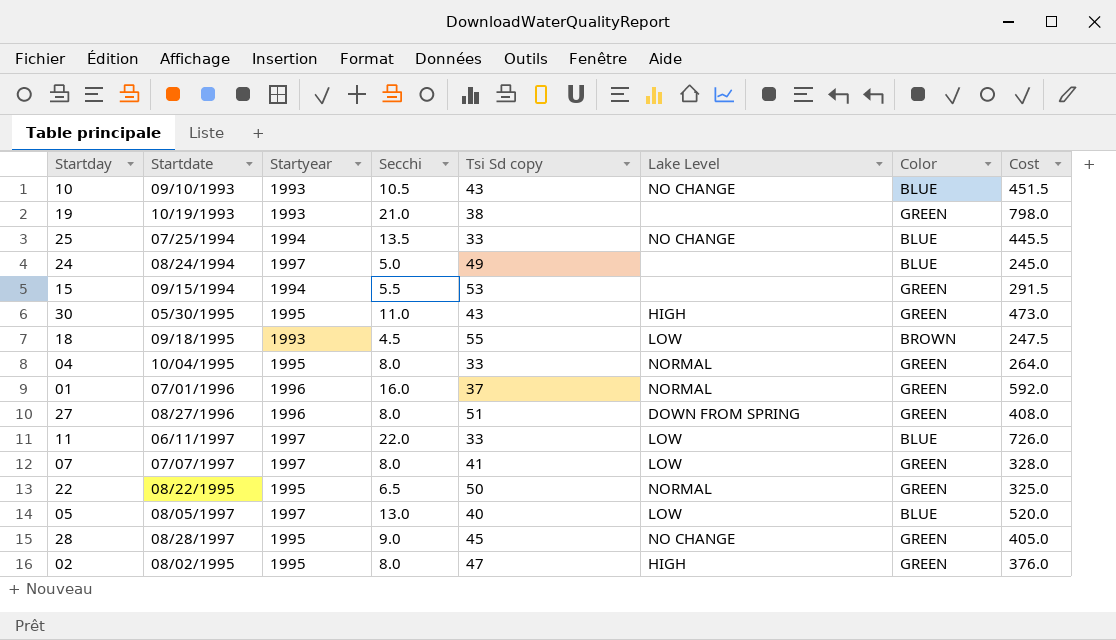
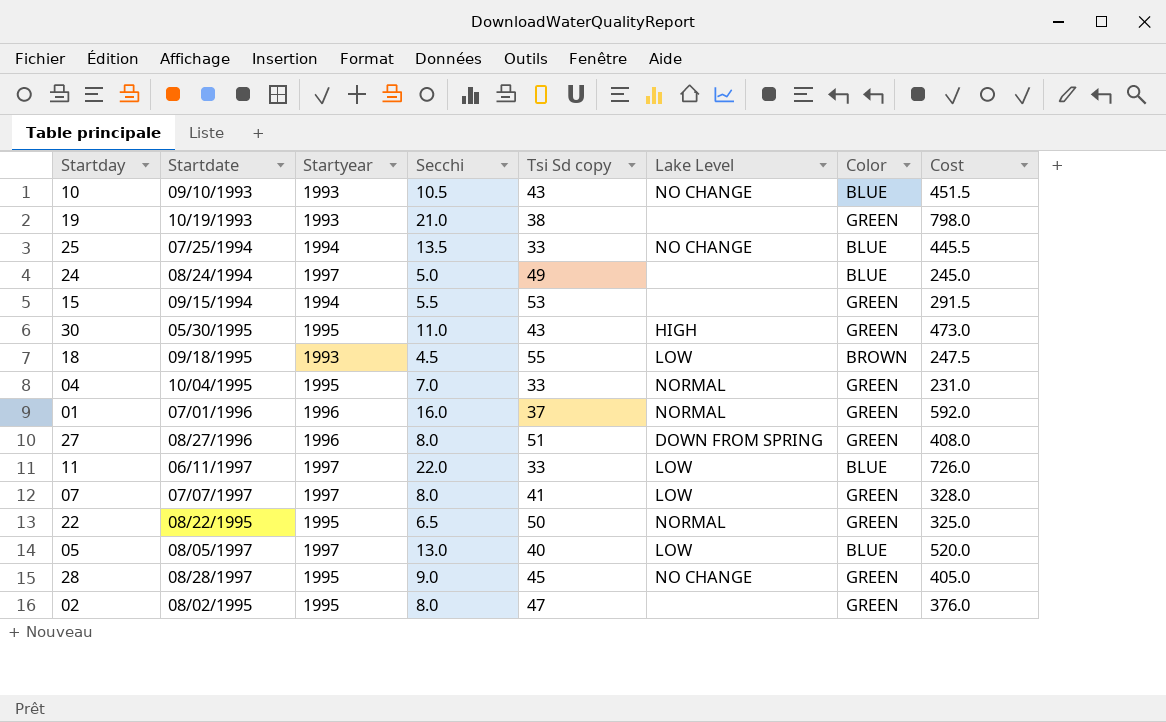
04 | Secchi: 8.0 -> 7.0
04 | Cost: 264.0 -> 231.0
02 | Lake Level: HIGH -> none

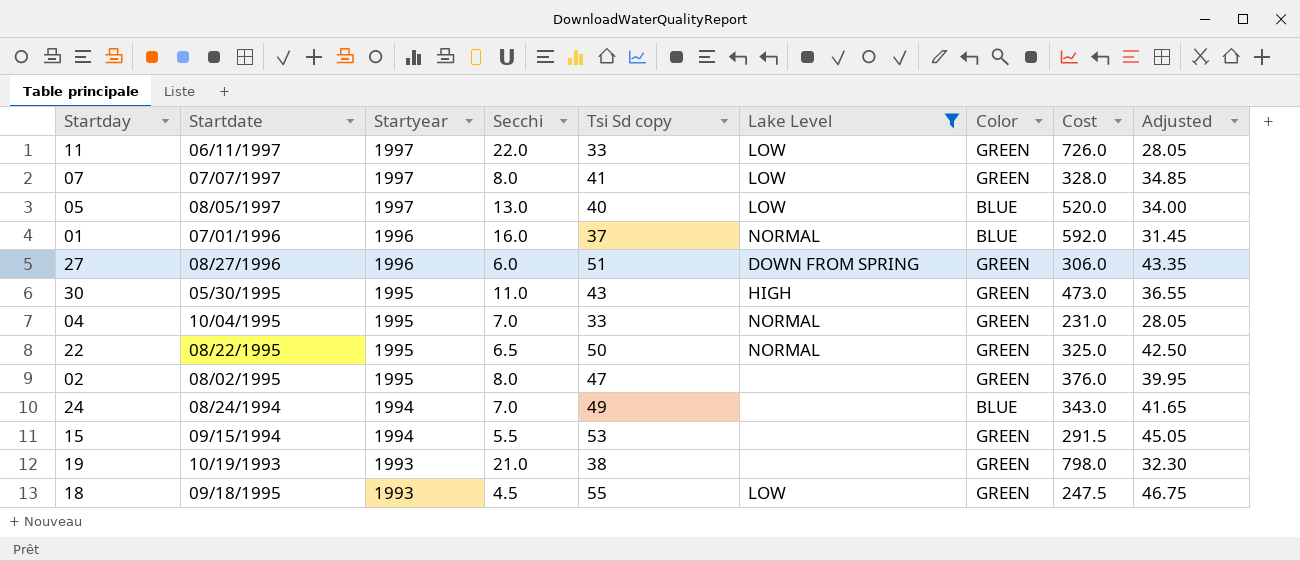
filter: none -> Lake Level != NO CHANGE
row order: none -> Startyear descending
column Adjusted | formula: none -> [Tsi Sd copy] * 0.85
11 | Color: BLUE -> GREEN
01 | Color: GREEN -> BLUE
27 | Secchi: 8.0 -> 6.0
27 | Cost: 408.0 -> 306.0
24 | Startyear: 1997 -> 1994
24 | Secchi: 5.0 -> 7.0
24 | Cost: 245.0 -> 343.0
18 | Color: BROWN -> GREEN

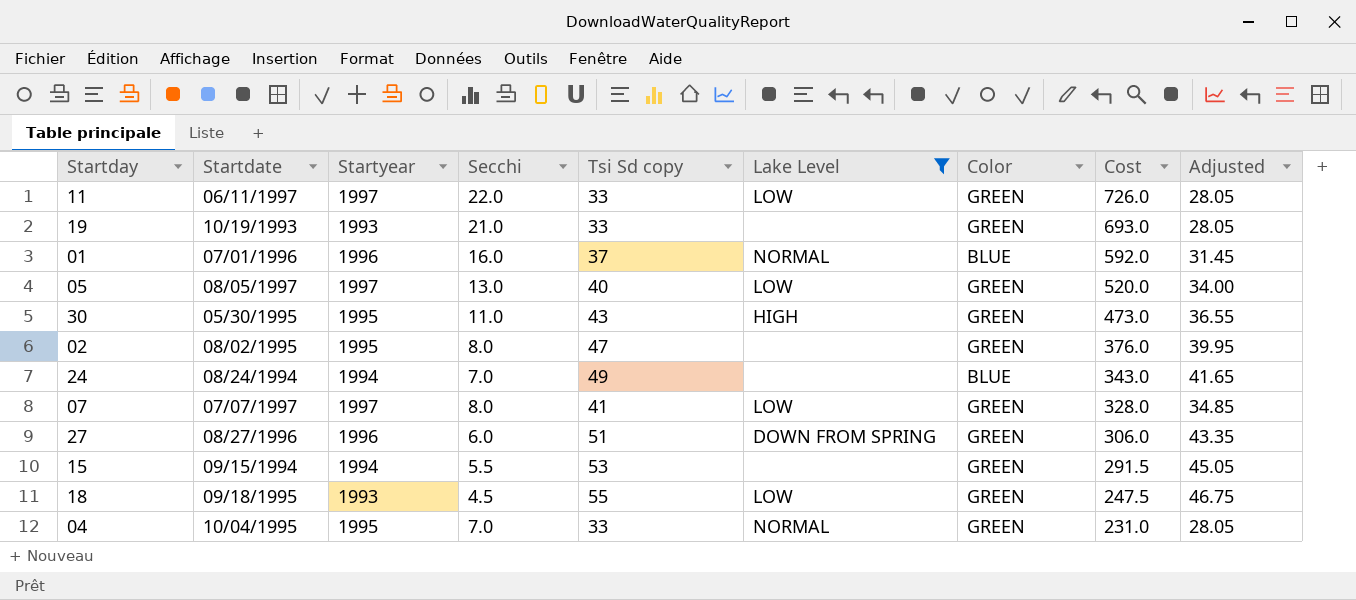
row order: Startyear descending -> Cost descending
row 22: 08/22/1995 | 1995 | 6.5 | 50 | NORMAL | GREEN | 325.0 | 42.50 -> none
19 | Tsi Sd copy: 38 -> 33
19 | Cost: 798.0 -> 693.0
19 | Adjusted: 32.30 -> 28.05
05 | Color: BLUE -> GREEN

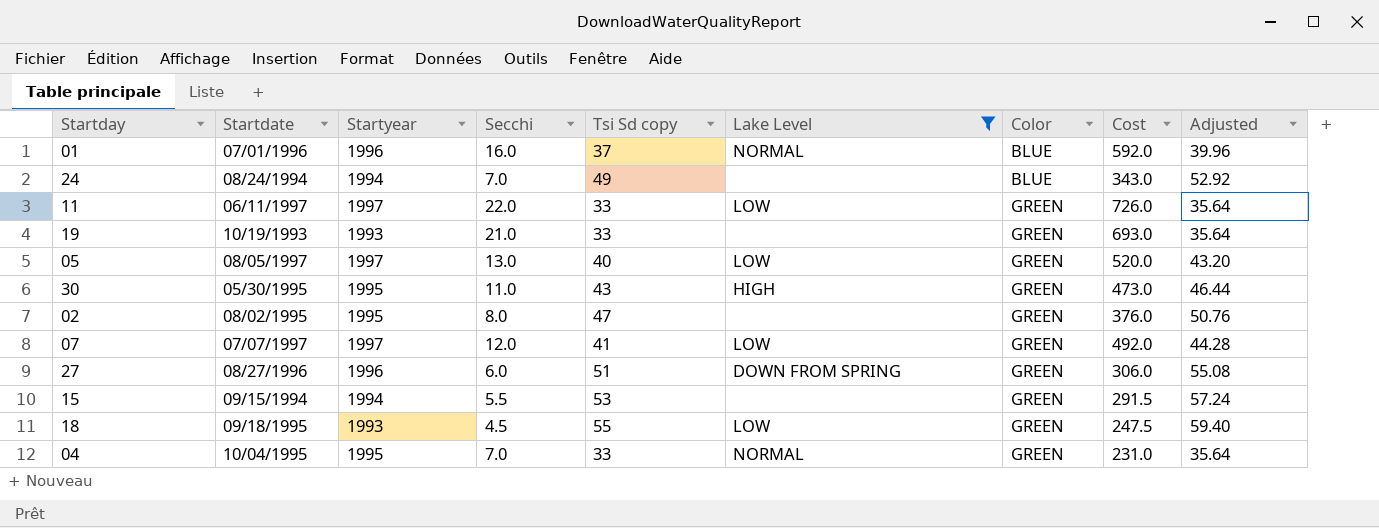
row order: Cost descending -> Color ascending
column Adjusted | formula: [Tsi Sd copy] * 0.85 -> [Tsi Sd copy] * 1.08
07 | Secchi: 8.0 -> 12.0
07 | Cost: 328.0 -> 492.0

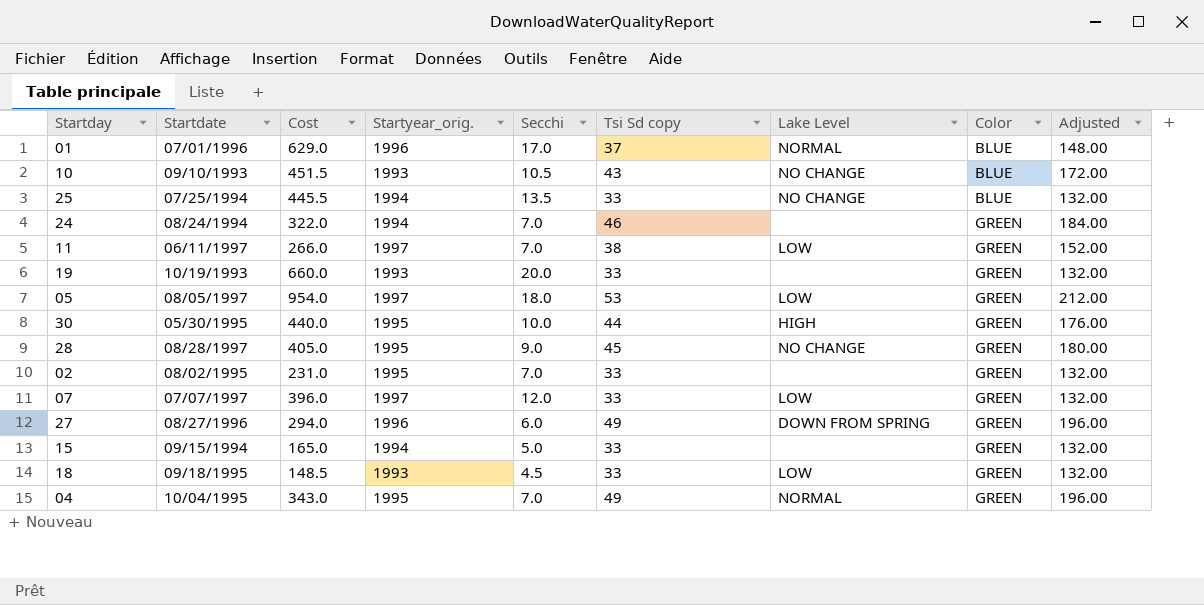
filter: Lake Level != NO CHANGE -> none
column Cost | position: 8 -> 3
column name: Startyear -> Startyear_orig.
column Adjusted | formula: [Tsi Sd copy] * 1.08 -> [Tsi Sd copy] * 4
01 | Cost: 592.0 -> 629.0
01 | Secchi: 16.0 -> 17.0
24 | Cost: 343.0 -> 322.0
24 | Tsi Sd copy: 49 -> 46
24 | Color: BLUE -> GREEN
11 | Cost: 726.0 -> 266.0
11 | Secchi: 22.0 -> 7.0
11 | Tsi Sd copy: 33 -> 38
19 | Cost: 693.0 -> 660.0
19 | Secchi: 21.0 -> 20.0
05 | Cost: 520.0 -> 954.0
05 | Secchi: 13.0 -> 18.0
05 | Tsi Sd copy: 40 -> 53
30 | Cost: 473.0 -> 440.0
30 | Secchi: 11.0 -> 10.0
30 | Tsi Sd copy: 43 -> 44
02 | Cost: 376.0 -> 231.0
02 | Secchi: 8.0 -> 7.0
02 | Tsi Sd copy: 47 -> 33
07 | Cost: 492.0 -> 396.0
07 | Tsi Sd copy: 41 -> 33
27 | Cost: 306.0 -> 294.0
27 | Tsi Sd copy: 51 -> 49
15 | Cost: 291.5 -> 165.0
15 | Secchi: 5.5 -> 5.0
15 | Tsi Sd copy: 53 -> 33
18 | Cost: 247.5 -> 148.5
18 | Tsi Sd copy: 55 -> 33
04 | Cost: 231.0 -> 343.0
04 | Tsi Sd copy: 33 -> 49

